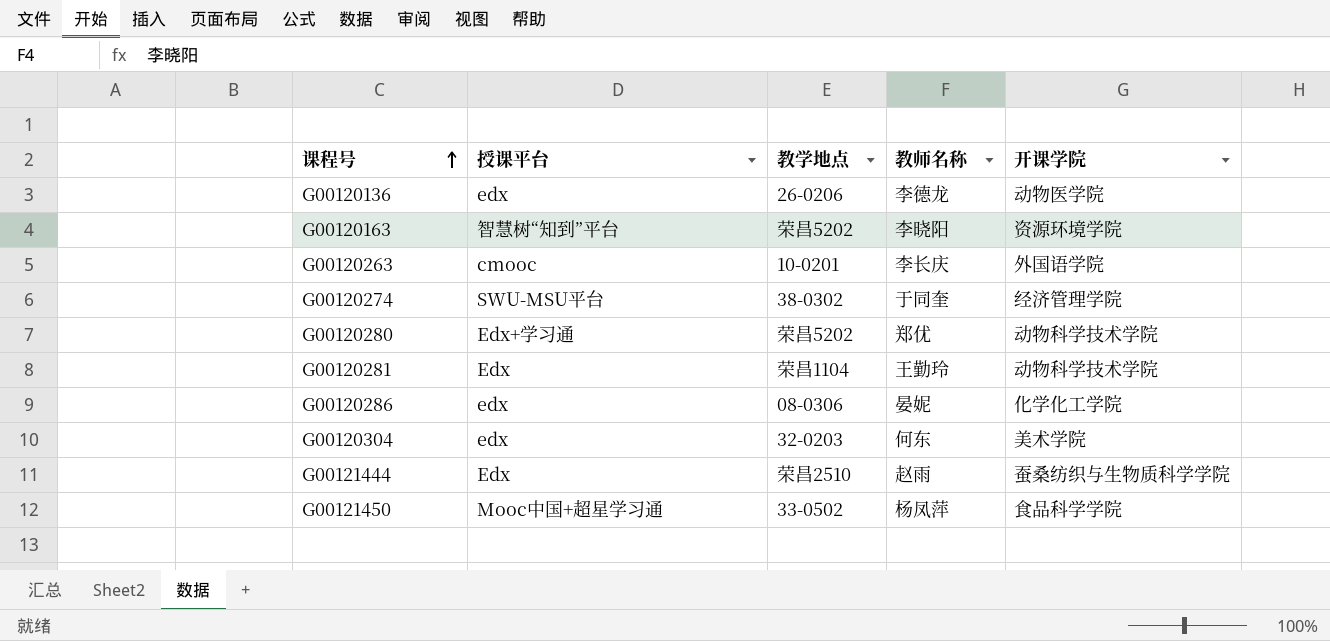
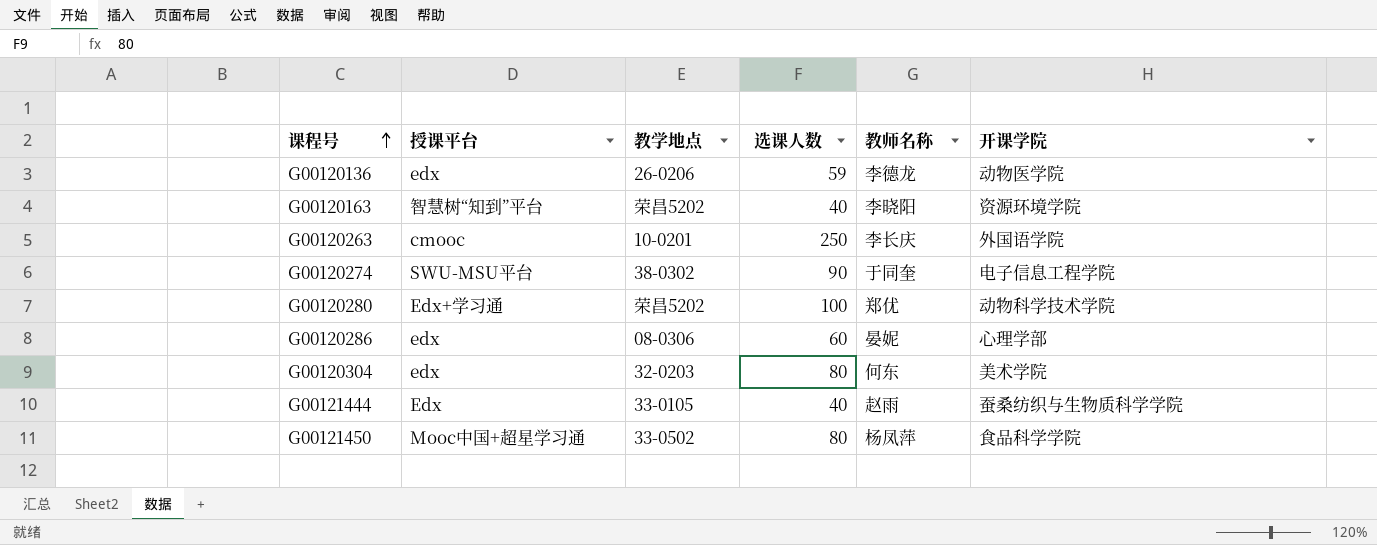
column 选课人数 | position: none -> 4
row G00120281: Edx | 荣昌1104 | 王勤玲 | 动物科学技术学院 -> none
G00120274 | 开课学院: 经济管理学院 -> 电子信息工程学院
G00120286 | 开课学院: 化学化工学院 -> 心理学部
G00121444 | 教学地点: 荣昌2510 -> 33-0105

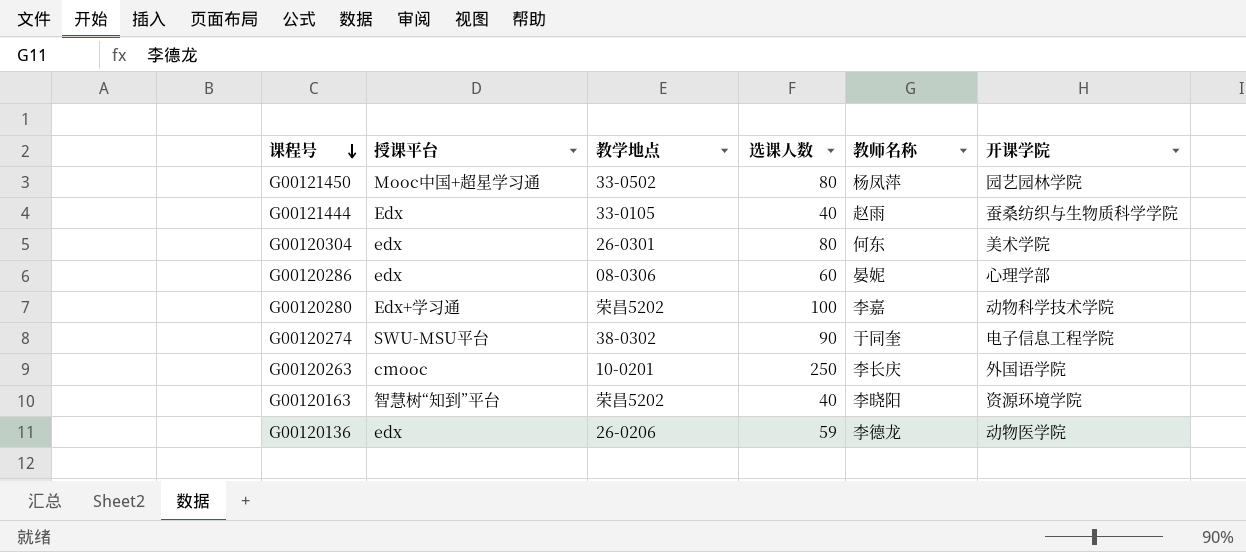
row order: 课程号 ascending -> 课程号 descending
G00121450 | 开课学院: 食品科学学院 -> 园艺园林学院
G00120304 | 教学地点: 32-0203 -> 26-0301
G00120280 | 教师名称: 郑优 -> 李嘉

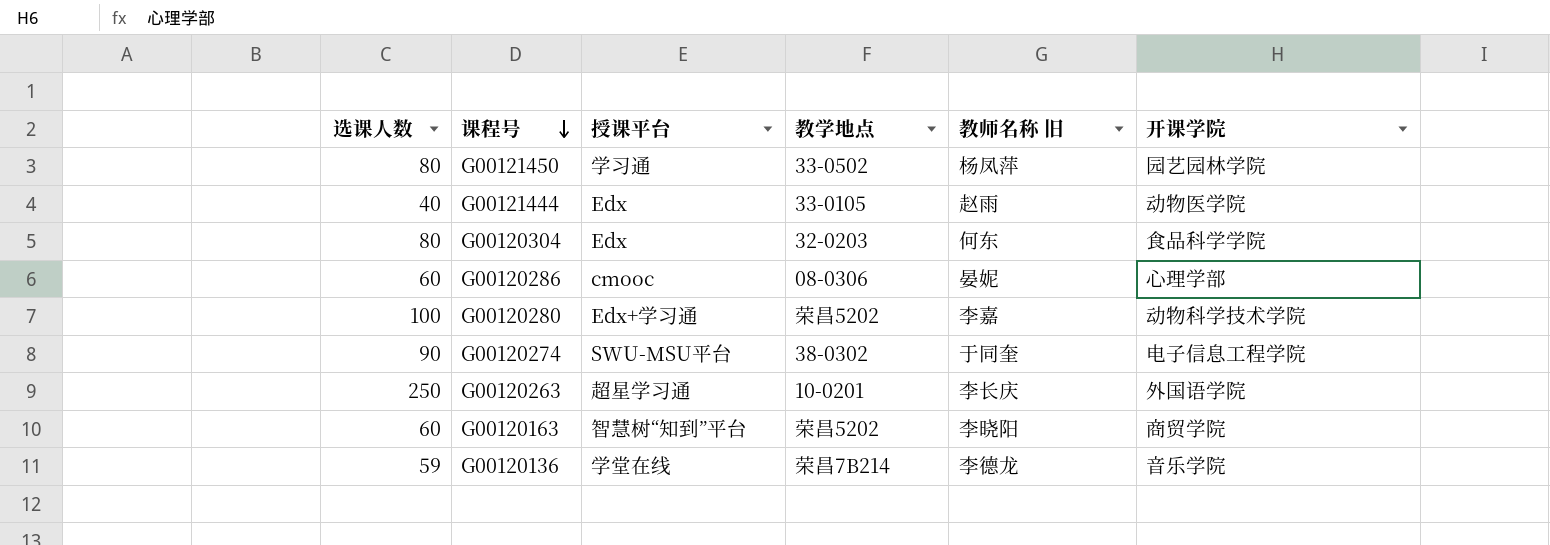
column 选课人数 | position: 4 -> 1
column name: 教师名称 -> 教师名称 旧
G00121450 | 授课平台: Mooc中国+超星学习通 -> 学习通
G00121444 | 开课学院: 蚕桑纺织与生物质科学学院 -> 动物医学院
G00120304 | 授课平台: edx -> Edx
G00120304 | 教学地点: 26-0301 -> 32-0203
G00120304 | 开课学院: 美术学院 -> 食品科学学院
G00120286 | 授课平台: edx -> cmooc
G00120263 | 授课平台: cmooc -> 超星学习通
G00120163 | 选课人数: 40 -> 60
G00120163 | 开课学院: 资源环境学院 -> 商贸学院
G00120136 | 授课平台: edx -> 学堂在线
G00120136 | 教学地点: 26-0206 -> 荣昌7B214
G00120136 | 开课学院: 动物医学院 -> 音乐学院

